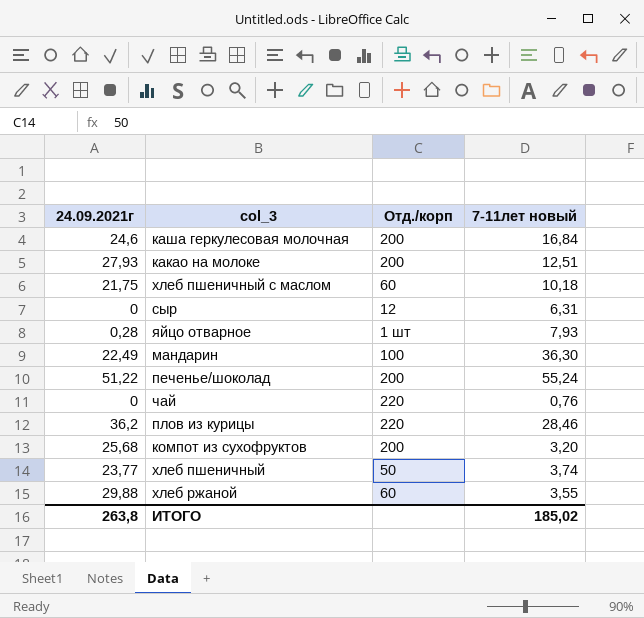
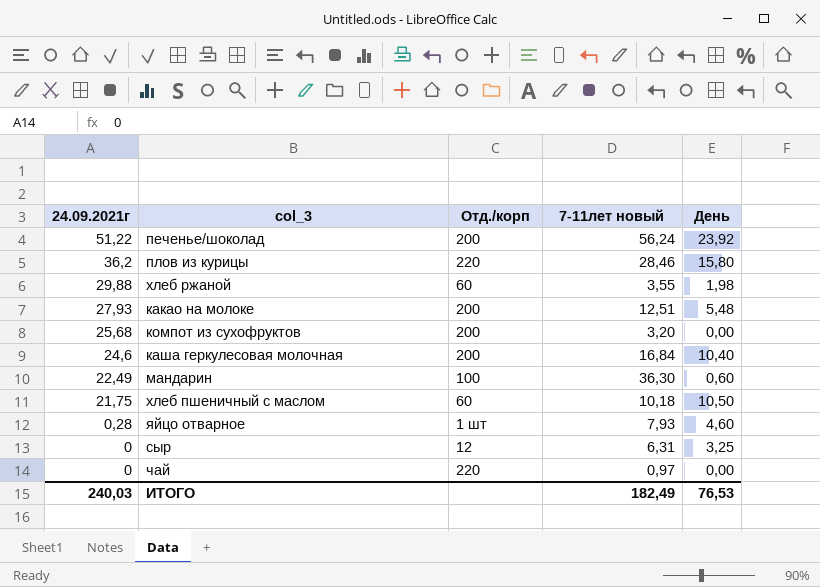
row order: none -> 24.09.2021г descending
column День | position: none -> 5
row хлеб пшеничный: 23,77 | 50 | 3,74 -> none
печенье/шоколад | 7-11лет новый: 55,24 -> 56,24
чай | 7-11лет новый: 0,76 -> 0,97
ИТОГО | 24.09.2021г: 263,8 -> 240,03
ИТОГО | 7-11лет новый: 185,02 -> 182,49

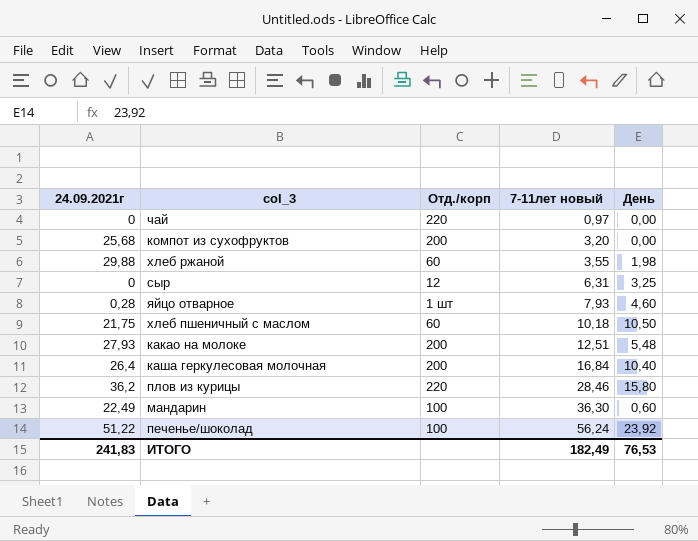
row order: 24.09.2021г descending -> 7-11лет новый ascending
каша геркулесовая молочная | 24.09.2021г: 24,6 -> 26,4
печенье/шоколад | Отд./корп: 200 -> 100
ИТОГО | 24.09.2021г: 240,03 -> 241,83

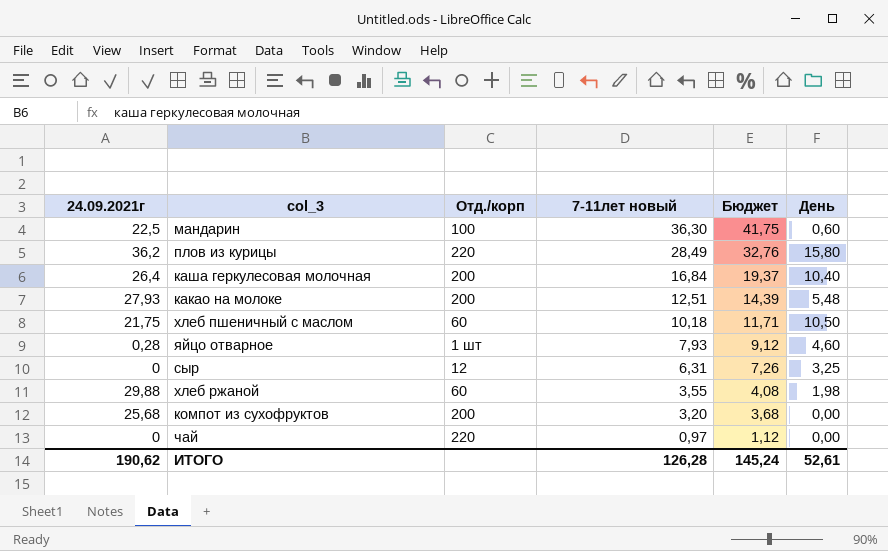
row order: 7-11лет новый ascending -> 7-11лет новый descending
column Бюджет | formula: none -> [7-11лет новый] * 1,15
row печенье/шоколад: 51,22 | 100 | 56,24 | 23,92 -> none
мандарин | 24.09.2021г: 22,49 -> 22,5
плов из курицы | 7-11лет новый: 28,46 -> 28,49
ИТОГО | 24.09.2021г: 241,83 -> 190,62
ИТОГО | 7-11лет новый: 182,49 -> 126,28
ИТОГО | День: 76,53 -> 52,61

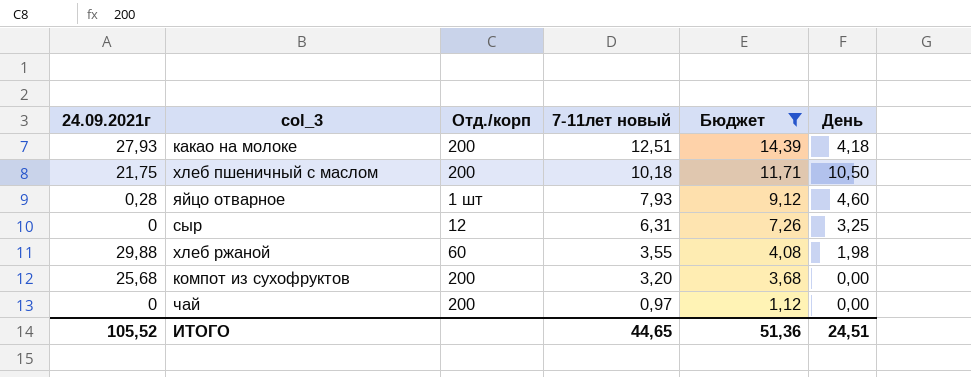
filter: none -> Бюджет <= 14,39
какао на молоке | День: 5,48 -> 4,18
хлеб пшеничный с маслом | Отд./корп: 60 -> 200
чай | Отд./корп: 220 -> 200
ИТОГО | 24.09.2021г: 190,62 -> 105,52
ИТОГО | 7-11лет новый: 126,28 -> 44,65
ИТОГО | Бюджет: 145,24 -> 51,36
ИТОГО | День: 52,61 -> 24,51

